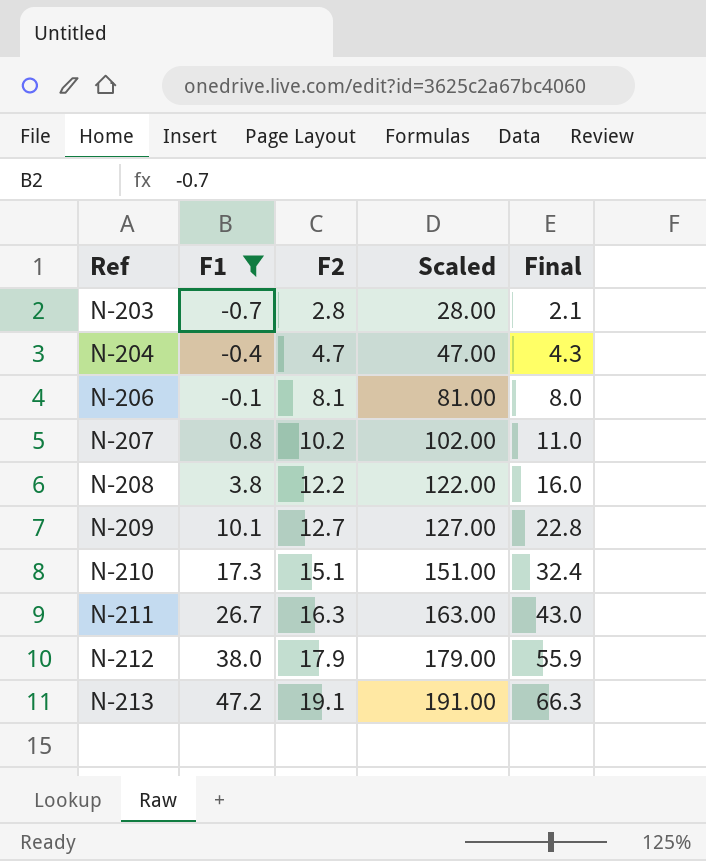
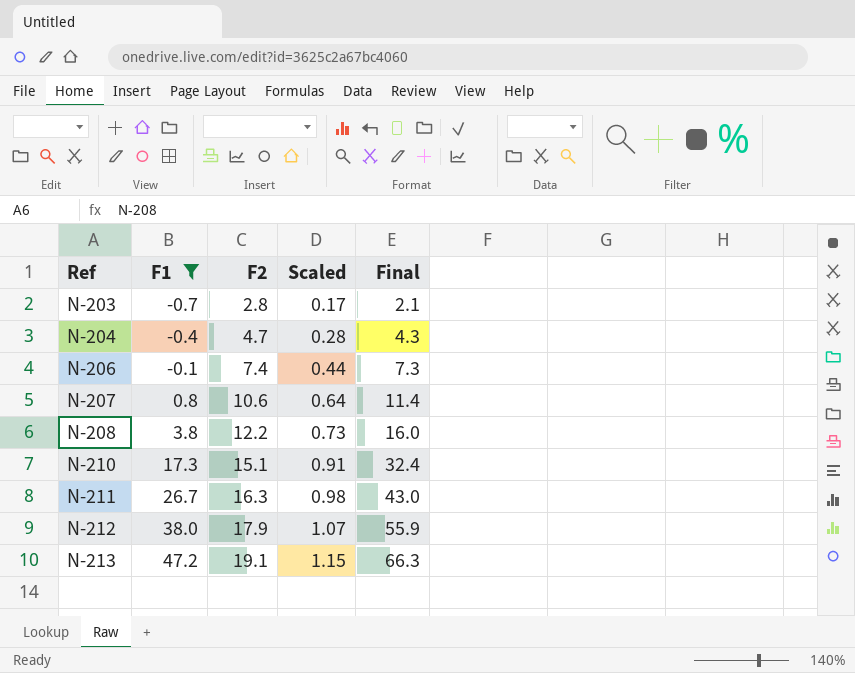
column Scaled | formula: [F2] * 10 -> [F2] * 0.06
row N-209: 10.1 | 12.7 | 127.00 | 22.8 -> none
N-206 | F2: 8.1 -> 7.4
N-206 | Final: 8.0 -> 7.3
N-207 | F2: 10.2 -> 10.6
N-207 | Final: 11.0 -> 11.4

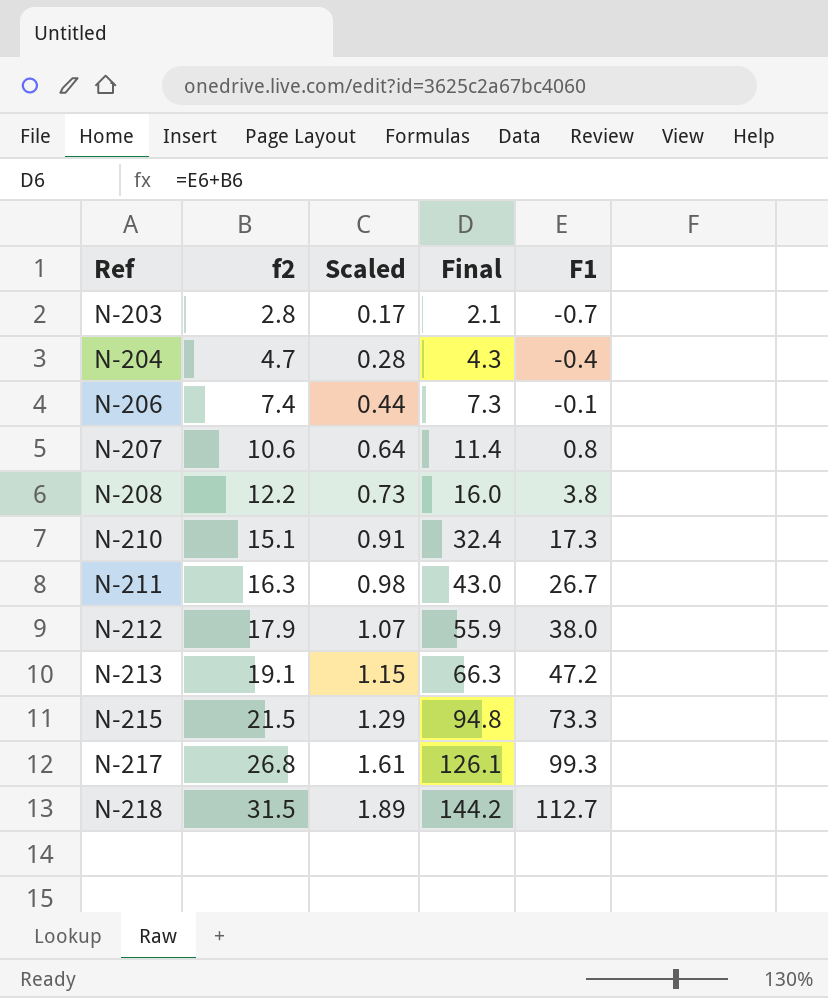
filter: F1 <= 47.2 -> none
column name: F2 -> f2
column F1 | position: 2 -> 5

